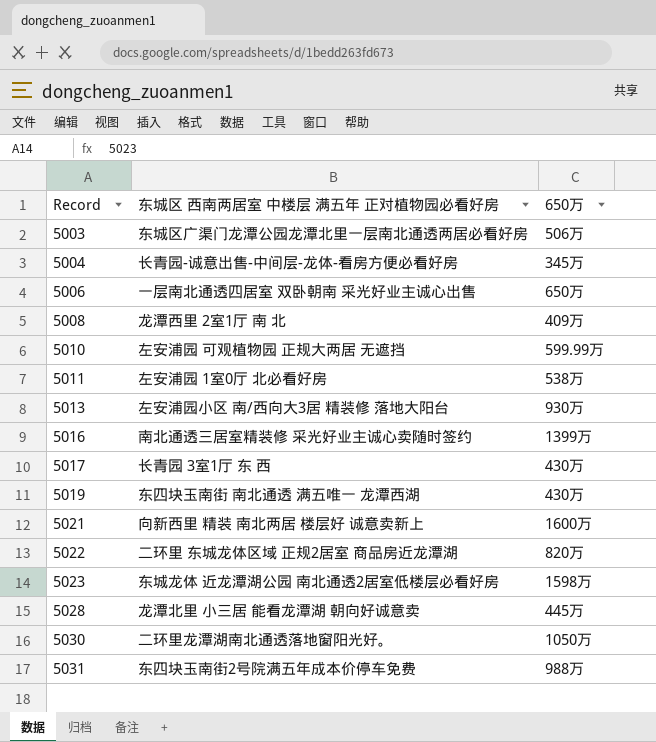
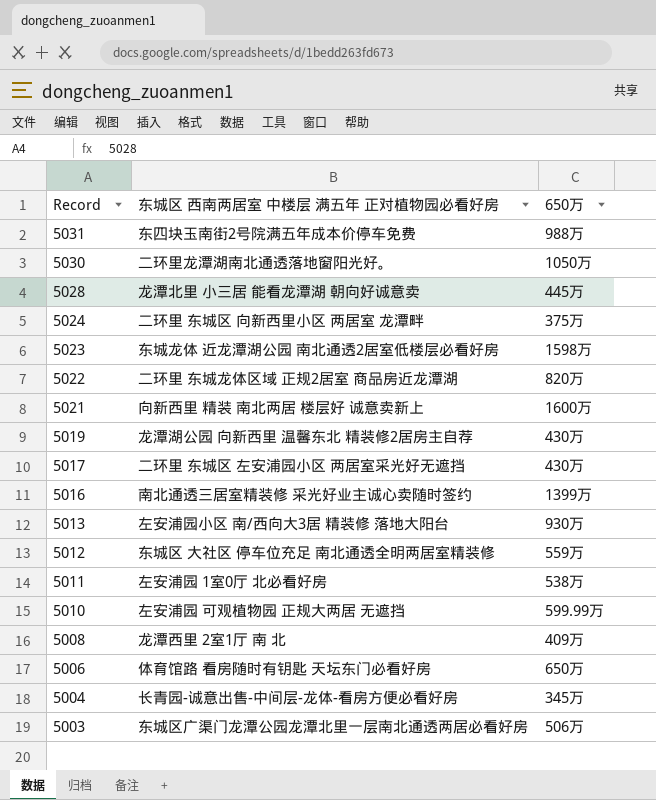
row order: Record ascending -> Record descending
row 5024: none -> 二环里 东城区 向新西里小区 两居室 龙潭畔 | 375万
5019 | 东城区 西南两居室 中楼层 满五年 正对植物园必看好房: 东四块玉南街 南北通透 满五唯一 龙潭西湖 -> 龙潭湖公园 向新西里 温馨东北 精装修2居房主自荐
5017 | 东城区 西南两居室 中楼层 满五年 正对植物园必看好房: 长青园 3室1厅 东 西 -> 二环里 东城区 左安浦园小区 两居室采光好无遮挡
row 5012: none -> 东城区 大社区 停车位充足 南北通透全明两居室精装修 | 559万
5006 | 东城区 西南两居室 中楼层 满五年 正对植物园必看好房: 一层南北通透四居室 双卧朝南 采光好业主诚心出售 -> 体育馆路 看房随时有钥匙 天坛东门必看好房

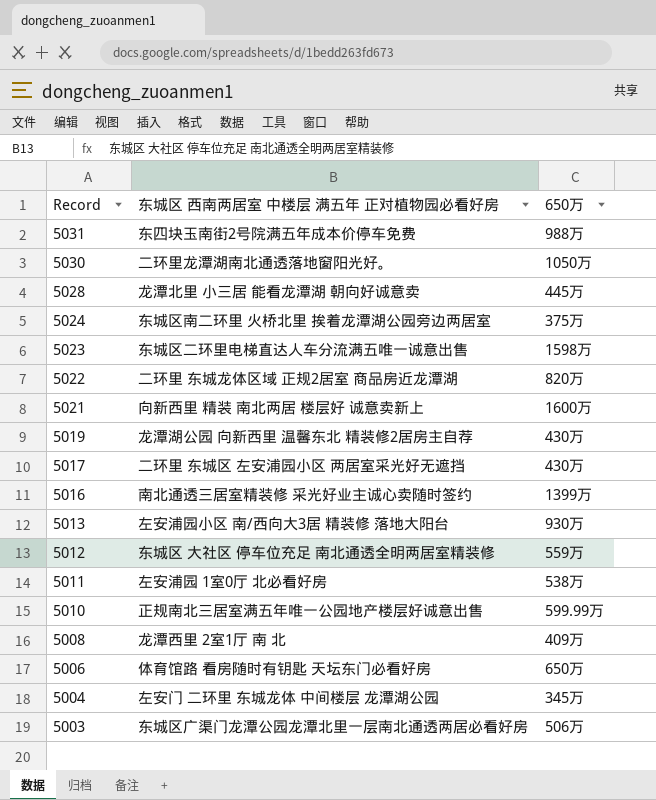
5024 | 东城区 西南两居室 中楼层 满五年 正对植物园必看好房: 二环里 东城区 向新西里小区 两居室 龙潭畔 -> 东城区南二环里 火桥北里 挨着龙潭湖公园旁边两居室
5023 | 东城区 西南两居室 中楼层 满五年 正对植物园必看好房: 东城龙体 近龙潭湖公园 南北通透2居室低楼层必看好房 -> 东城区二环里电梯直达人车分流满五唯一诚意出售
5010 | 东城区 西南两居室 中楼层 满五年 正对植物园必看好房: 左安浦园 可观植物园 正规大两居 无遮挡 -> 正规南北三居室满五年唯一公园地产楼层好诚意出售
5004 | 东城区 西南两居室 中楼层 满五年 正对植物园必看好房: 长青园-诚意出售-中间层-龙体-看房方便必看好房 -> 左安门 二环里 东城龙体 中间楼层 龙潭湖公园

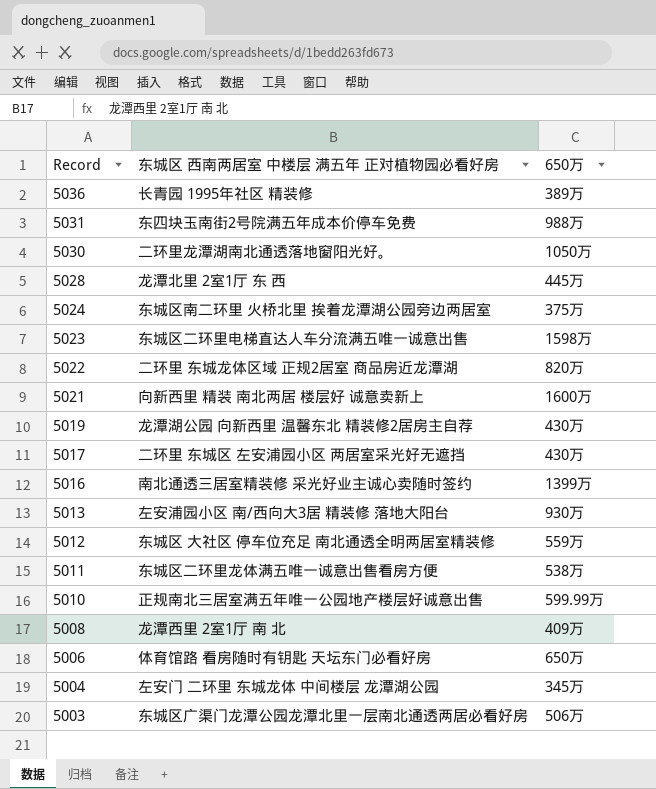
row 5036: none -> 长青园 1995年社区 精装修 | 389万
5028 | 东城区 西南两居室 中楼层 满五年 正对植物园必看好房: 龙潭北里 小三居 能看龙潭湖 朝向好诚意卖 -> 龙潭北里 2室1厅 东 西
5011 | 东城区 西南两居室 中楼层 满五年 正对植物园必看好房: 左安浦园 1室0厅 北必看好房 -> 东城区二环里龙体满五唯一诚意出售看房方便

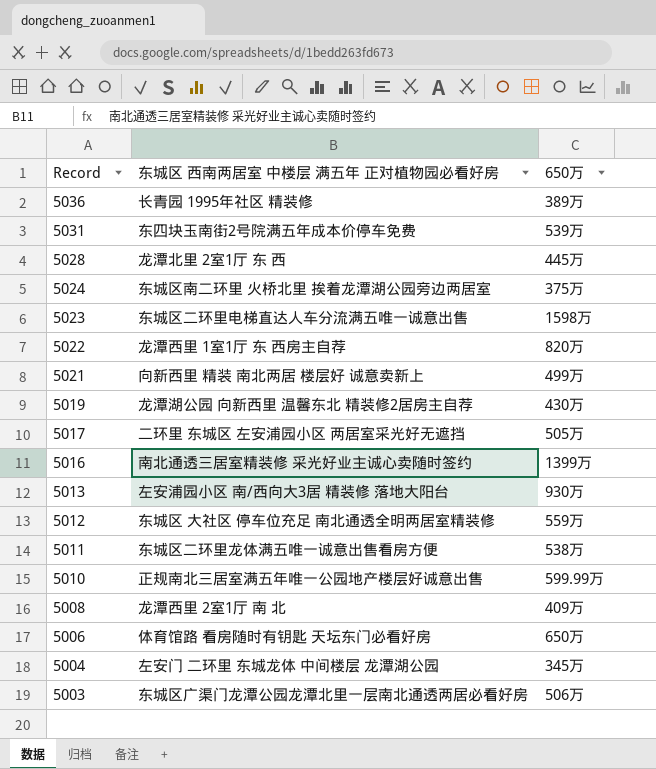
row 5030: 二环里龙潭湖南北通透落地窗阳光好。 | 1050万 -> none
5031 | 650万: 988万 -> 539万
5022 | 东城区 西南两居室 中楼层 满五年 正对植物园必看好房: 二环里 东城龙体区域 正规2居室 商品房近龙潭湖 -> 龙潭西里 1室1厅 东 西房主自荐
5021 | 650万: 1600万 -> 499万
5017 | 650万: 430万 -> 505万

